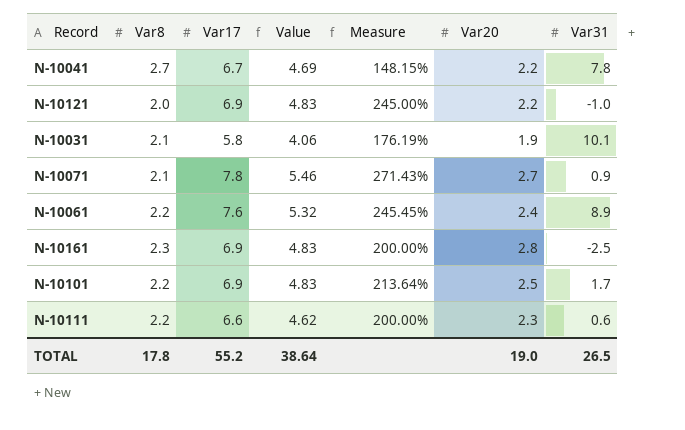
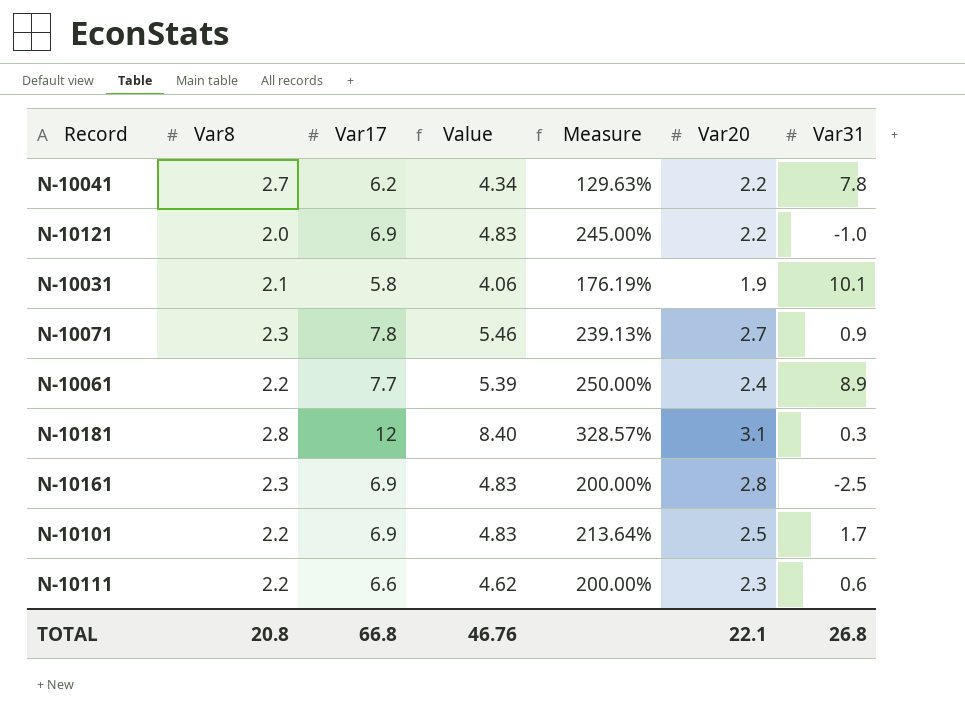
N-10041 | Var17: 6.7 -> 6.2
N-10041 | Value: 4.69 -> 4.34
N-10041 | Measure: 148.15% -> 129.63%
N-10071 | Var8: 2.1 -> 2.3
N-10071 | Measure: 271.43% -> 239.13%
N-10061 | Var17: 7.6 -> 7.7
N-10061 | Value: 5.32 -> 5.39
N-10061 | Measure: 245.45% -> 250.00%
row N-10181: none -> 2.8 | 12 | 8.40 | 328.57% | 3.1 | 0.3
TOTAL | Var8: 17.8 -> 20.8
TOTAL | Var17: 55.2 -> 66.8
TOTAL | Value: 38.64 -> 46.76
TOTAL | Var20: 19.0 -> 22.1
TOTAL | Var31: 26.5 -> 26.8

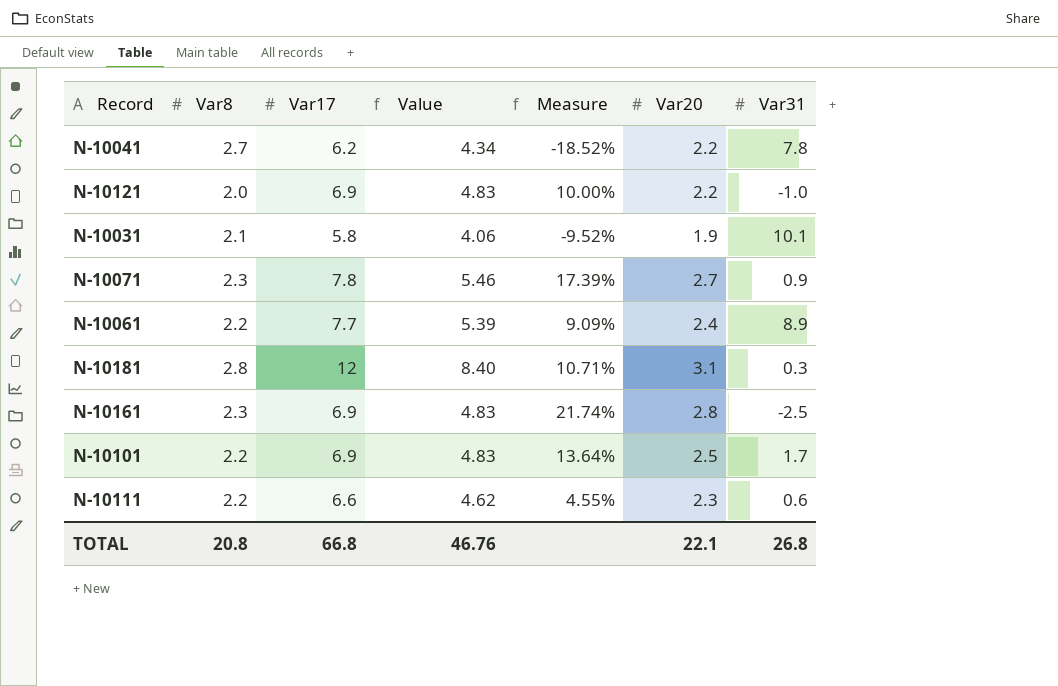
column Measure | formula: ([Var17] - [Var8]) / [Var8] -> ([Var20] - [Var8]) / [Var8]

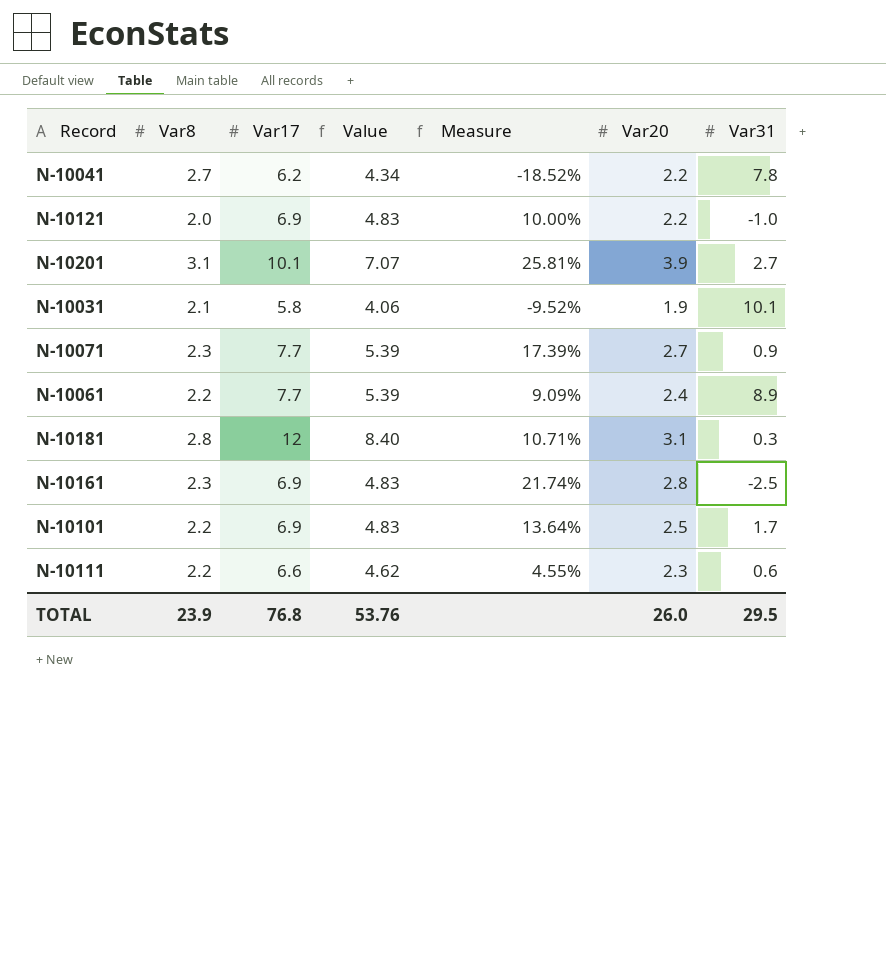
row N-10201: none -> 3.1 | 10.1 | 7.07 | 25.81% | 3.9 | 2.7
N-10071 | Var17: 7.8 -> 7.7
N-10071 | Value: 5.46 -> 5.39
TOTAL | Var8: 20.8 -> 23.9
TOTAL | Var17: 66.8 -> 76.8
TOTAL | Value: 46.76 -> 53.76
TOTAL | Var20: 22.1 -> 26.0
TOTAL | Var31: 26.8 -> 29.5

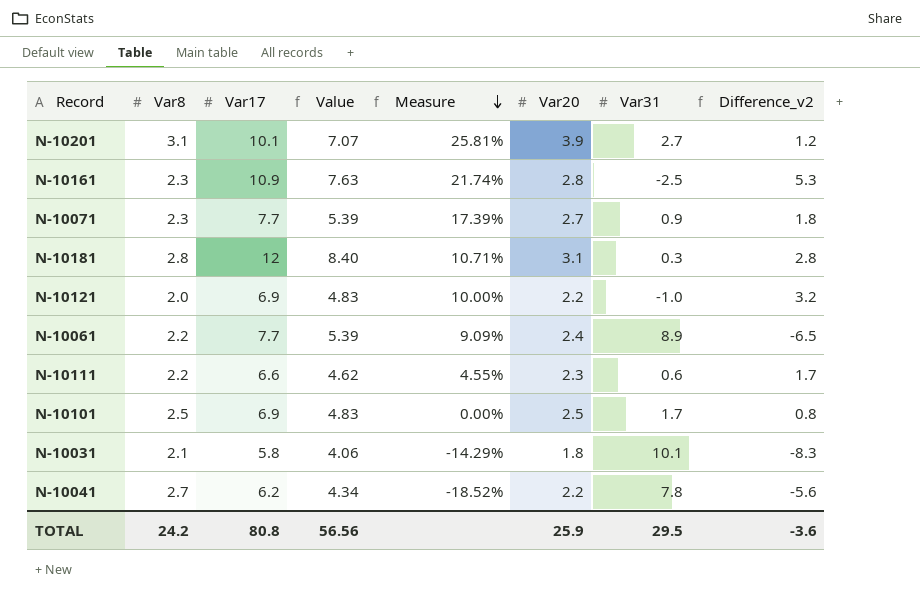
row order: none -> Measure descending
column Difference_v2 | formula: none -> [Var20] - [Var31]
N-10161 | Var17: 6.9 -> 10.9
N-10161 | Value: 4.83 -> 7.63
N-10101 | Var8: 2.2 -> 2.5
N-10101 | Measure: 13.64% -> 0.00%
N-10031 | Measure: -9.52% -> -14.29%
N-10031 | Var20: 1.9 -> 1.8
TOTAL | Var8: 23.9 -> 24.2
TOTAL | Var17: 76.8 -> 80.8
TOTAL | Value: 53.76 -> 56.56
TOTAL | Var20: 26.0 -> 25.9

